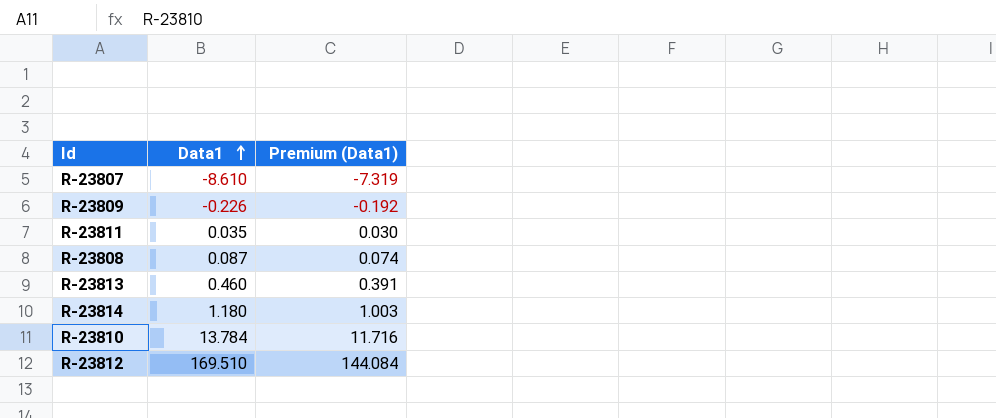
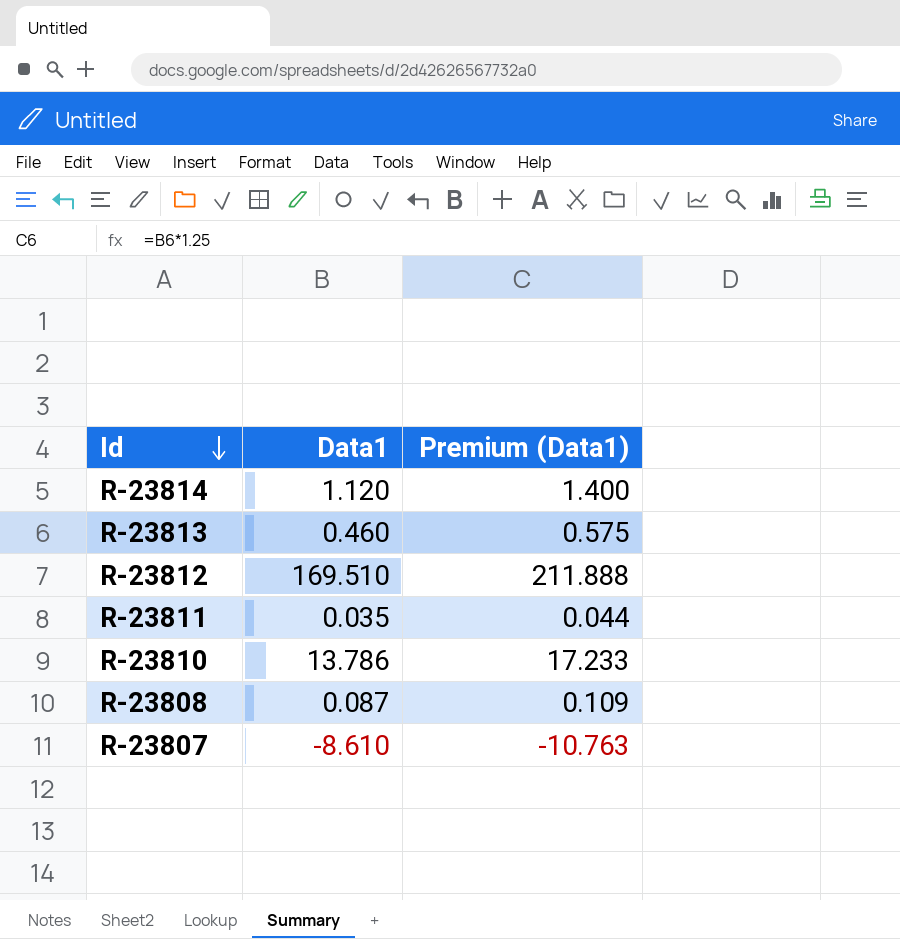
row order: Data1 ascending -> Id descending
column Premium (Data1) | formula: [Data1] * 0.85 -> [Data1] * 1.25
row R-23809: -0.226 | -0.192 -> none
R-23814 | Data1: 1.180 -> 1.120
R-23810 | Data1: 13.784 -> 13.786

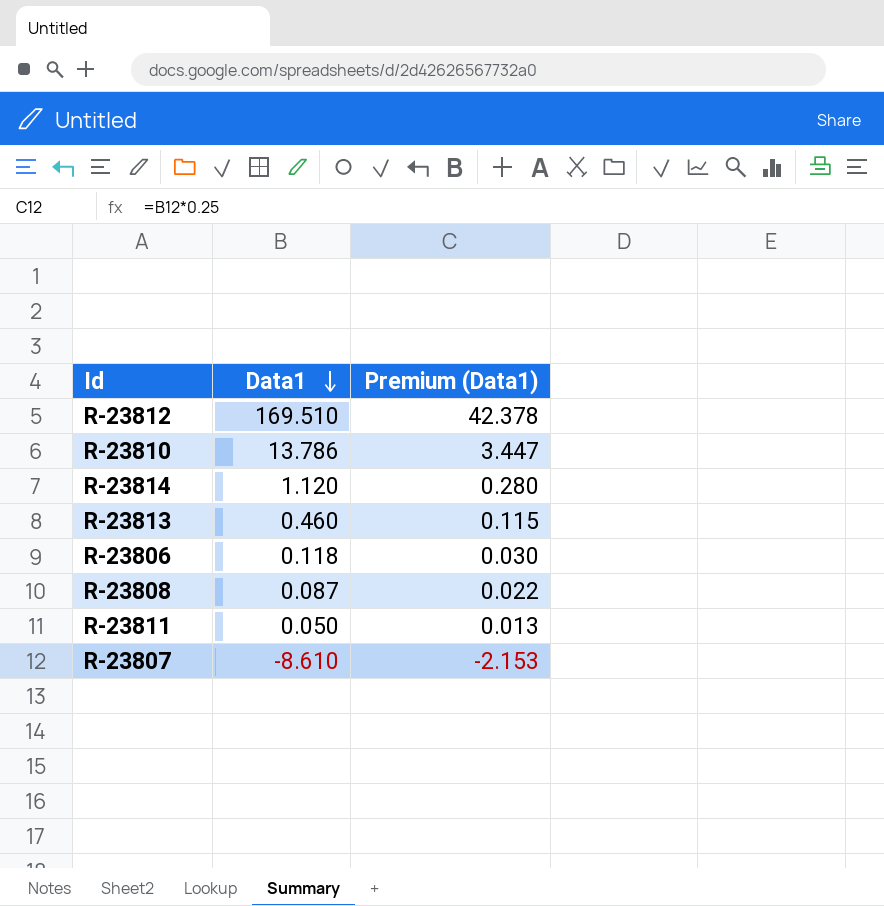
row order: Id descending -> Data1 descending
column Premium (Data1) | formula: [Data1] * 1.25 -> [Data1] * 0.25
row R-23806: none -> 0.118 | 0.030
R-23811 | Data1: 0.035 -> 0.050

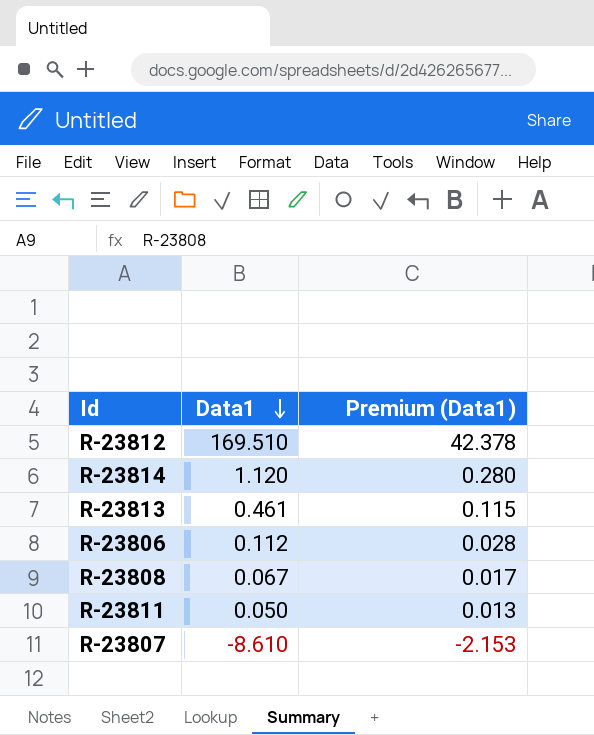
row R-23810: 13.786 | 3.447 -> none
R-23813 | Data1: 0.460 -> 0.461
R-23806 | Data1: 0.118 -> 0.112
R-23806 | Premium (Data1): 0.030 -> 0.028
R-23808 | Data1: 0.087 -> 0.067
R-23808 | Premium (Data1): 0.022 -> 0.017

